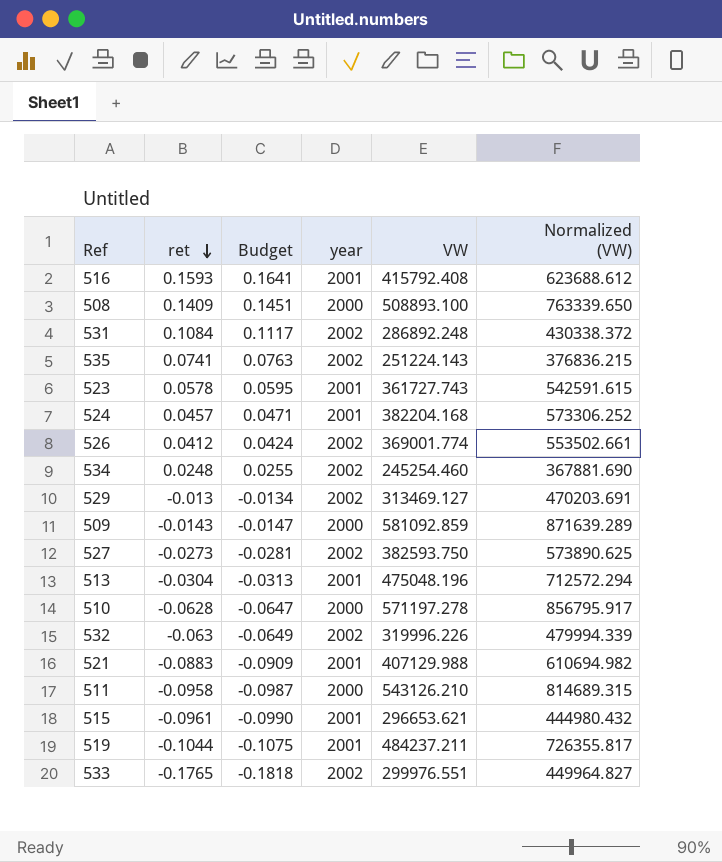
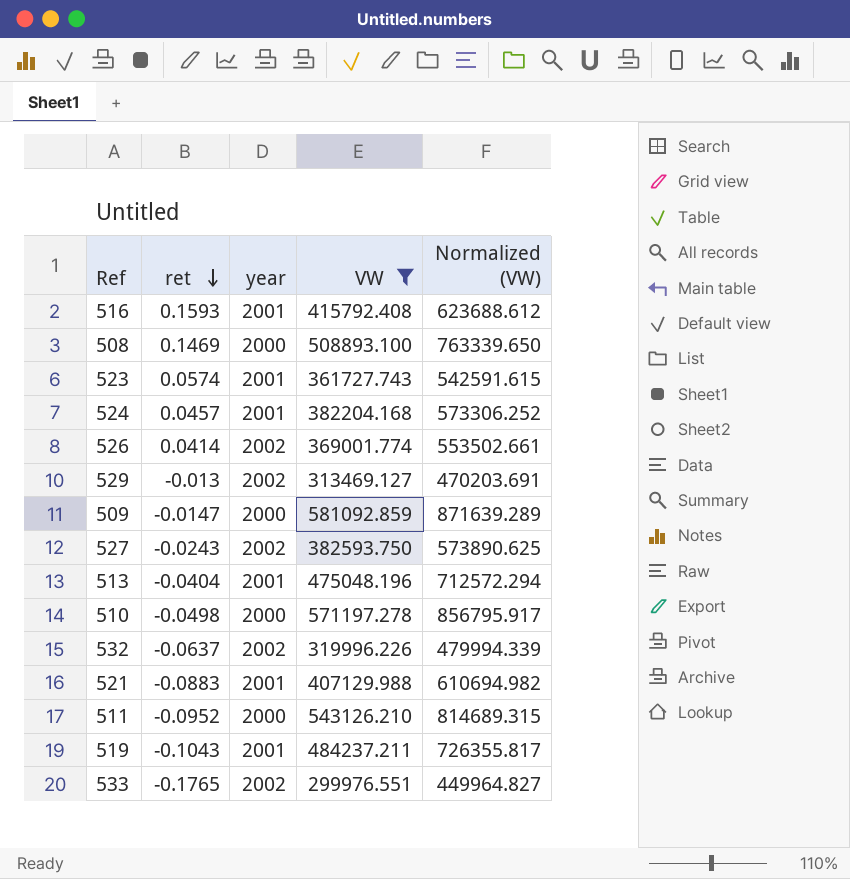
filter: none -> VW >= 299976.551
column Budget | formula: [ret] * 1.03 -> none
508 | ret: 0.1409 -> 0.1469
523 | ret: 0.0578 -> 0.0574
526 | ret: 0.0412 -> 0.0414
509 | ret: -0.0143 -> -0.0147
527 | ret: -0.0273 -> -0.0243
513 | ret: -0.0304 -> -0.0404
510 | ret: -0.0628 -> -0.0498
532 | ret: -0.063 -> -0.0637
511 | ret: -0.0958 -> -0.0952
519 | ret: -0.1044 -> -0.1043

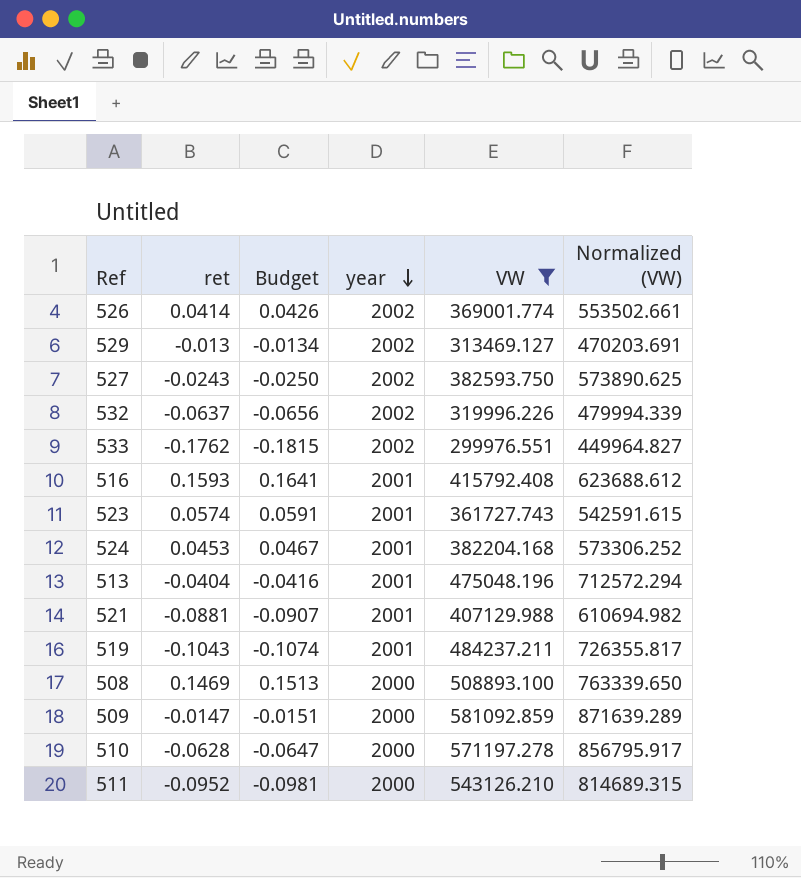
row order: ret descending -> year descending
column Budget | formula: none -> [ret] * 1.03
533 | ret: -0.1765 -> -0.1762
524 | ret: 0.0457 -> 0.0453
521 | ret: -0.0883 -> -0.0881
510 | ret: -0.0498 -> -0.0628

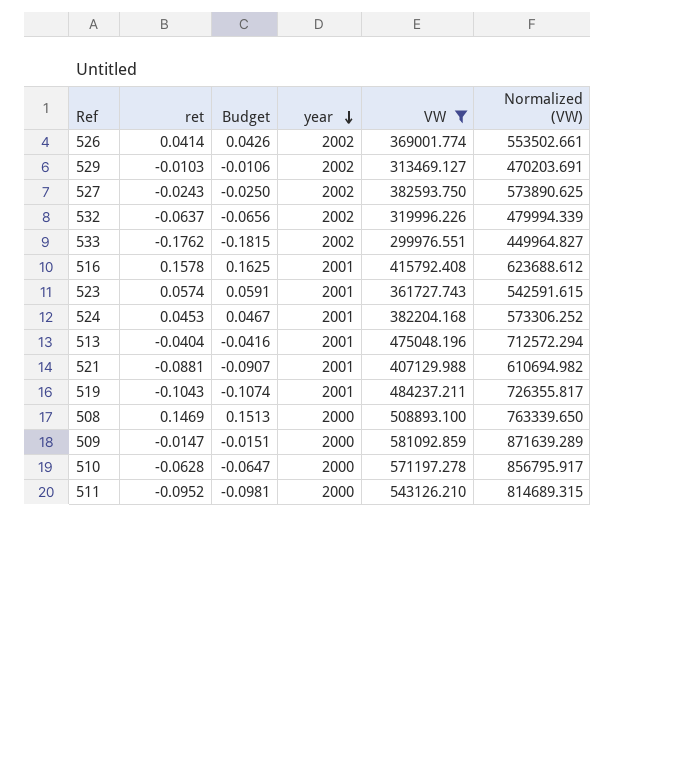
529 | ret: -0.013 -> -0.0103
529 | Budget: -0.0134 -> -0.0106
516 | ret: 0.1593 -> 0.1578
516 | Budget: 0.1641 -> 0.1625

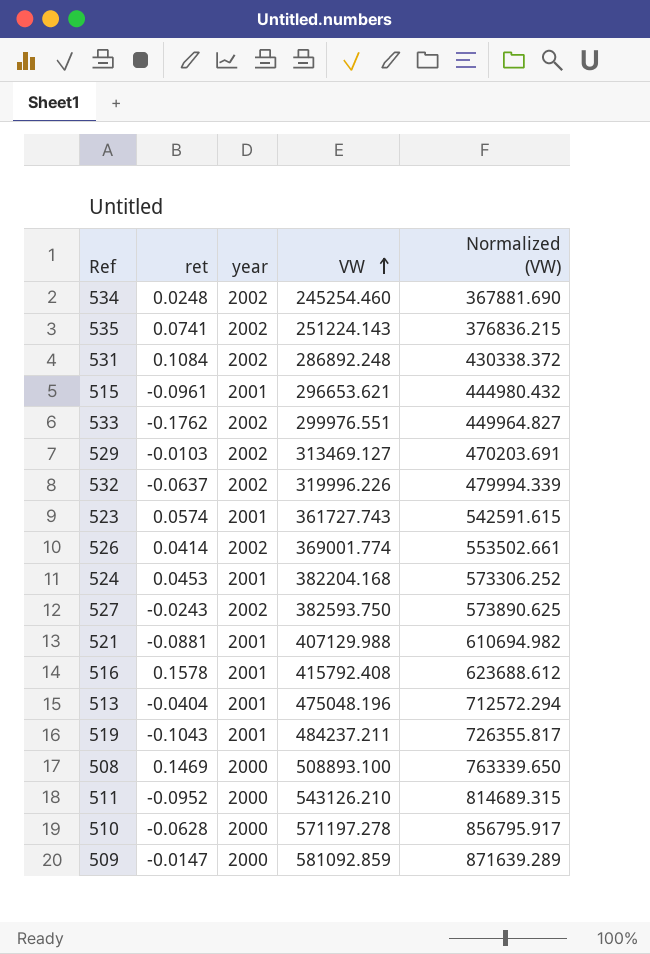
filter: VW >= 299976.551 -> none
row order: year descending -> VW ascending
column Budget | formula: [ret] * 1.03 -> none

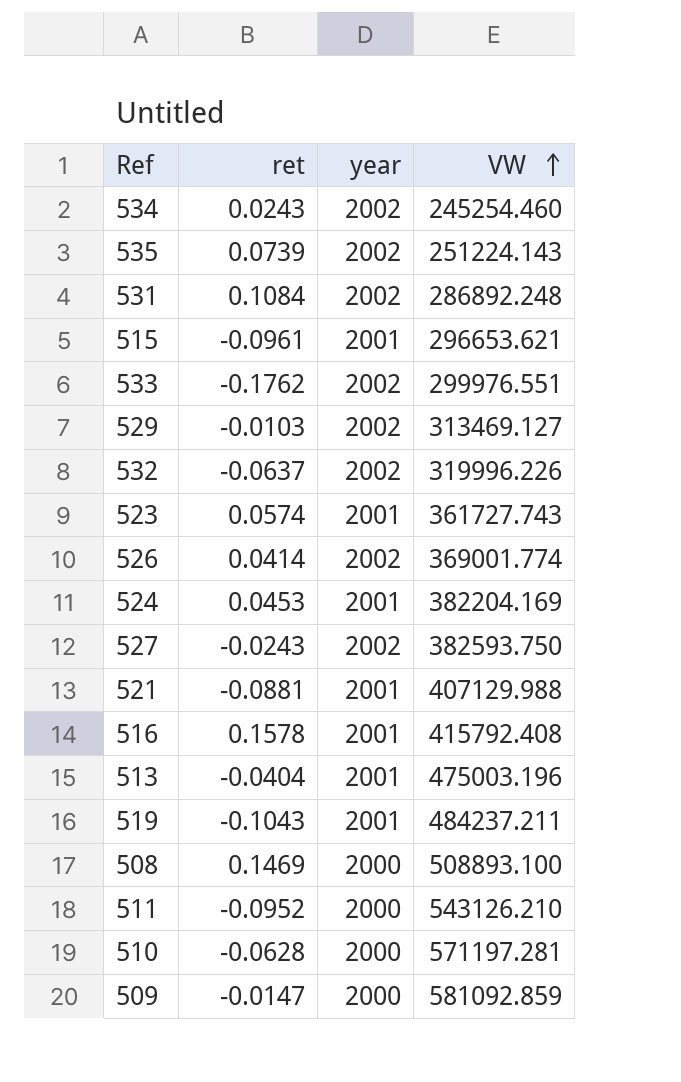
column Normalized (VW) | formula: [VW] * 1.5 -> none
534 | ret: 0.0248 -> 0.0243
535 | ret: 0.0741 -> 0.0739
524 | VW: 382204.168 -> 382204.169
513 | VW: 475048.196 -> 475003.196
510 | VW: 571197.278 -> 571197.281

